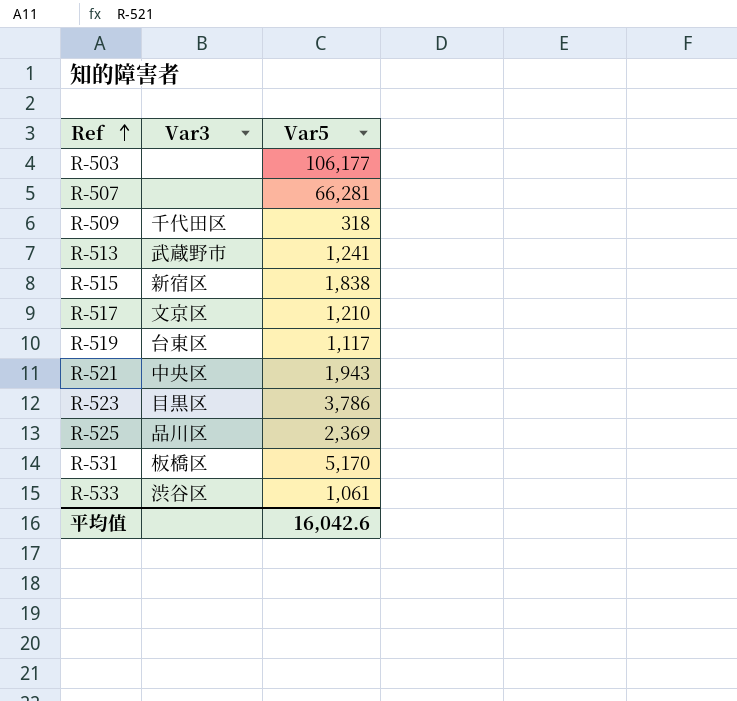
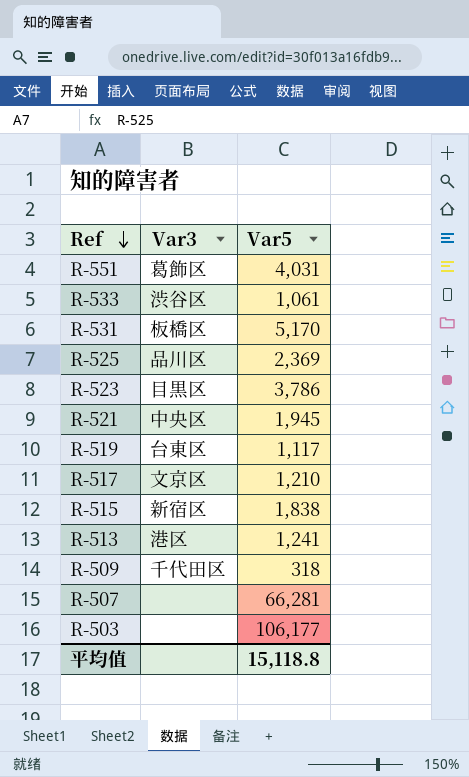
row order: Ref ascending -> Ref descending
row R-551: none -> 葛飾区 | 4,031
R-521 | Var5: 1,943 -> 1,945
R-513 | Var3: 武蔵野市 -> 港区
平均值 | Var5: 16,042.6 -> 15,118.8

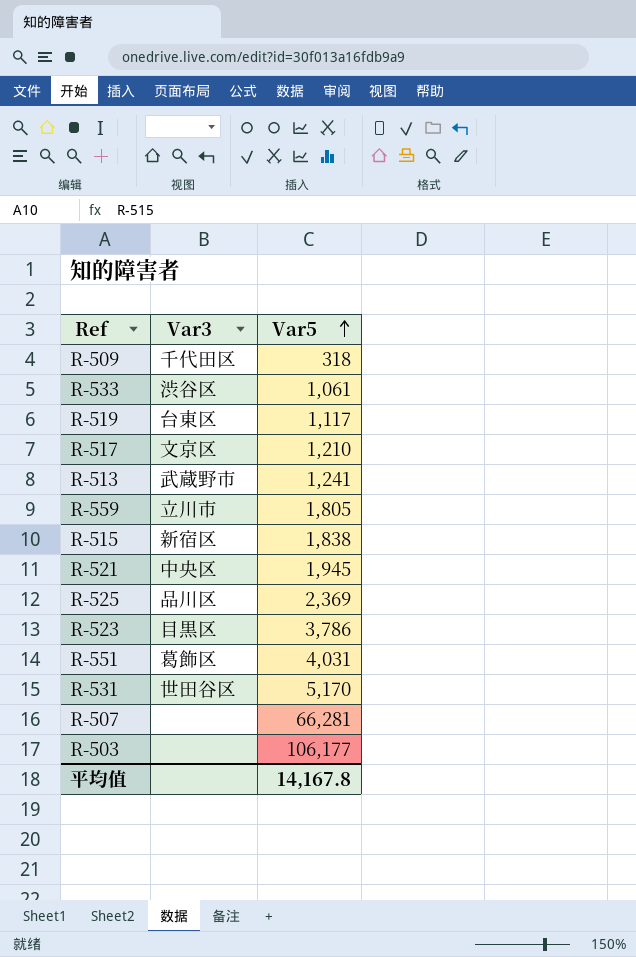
row order: Ref descending -> Var5 ascending
R-513 | Var3: 港区 -> 武蔵野市
row R-559: none -> 立川市 | 1,805
R-531 | Var3: 板橋区 -> 世田谷区
平均值 | Var5: 15,118.8 -> 14,167.8

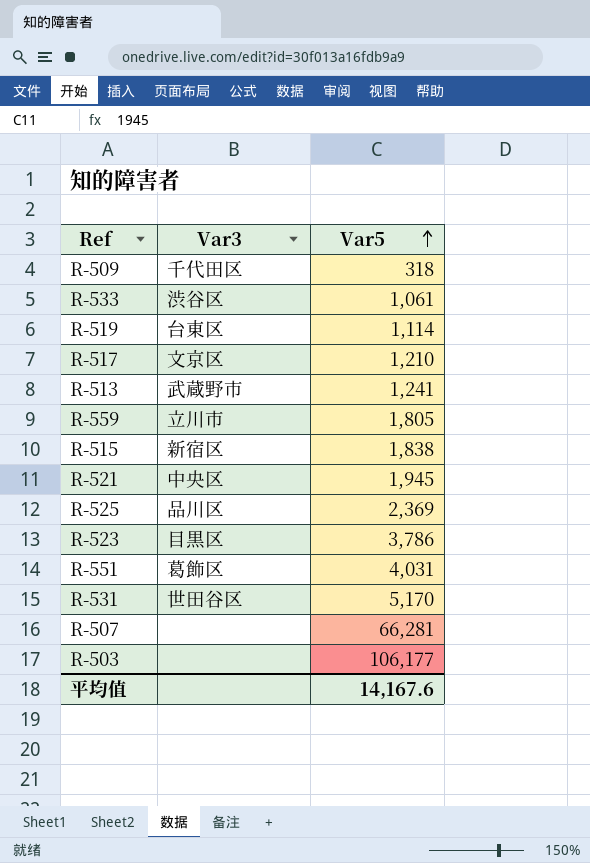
R-519 | Var5: 1,117 -> 1,114
平均值 | Var5: 14,167.8 -> 14,167.6

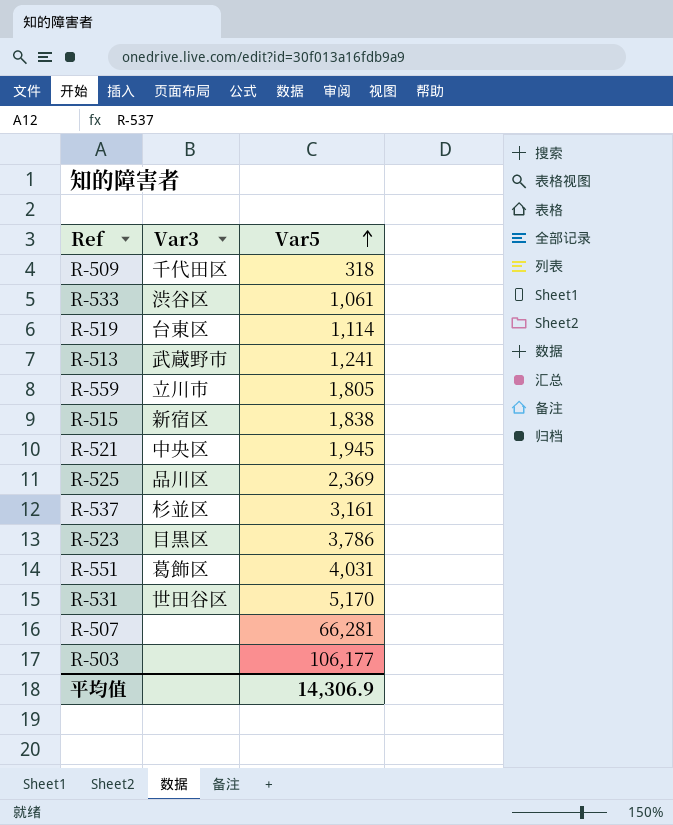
row R-517: 文京区 | 1,210 -> none
row R-537: none -> 杉並区 | 3,161
平均值 | Var5: 14,167.6 -> 14,306.9

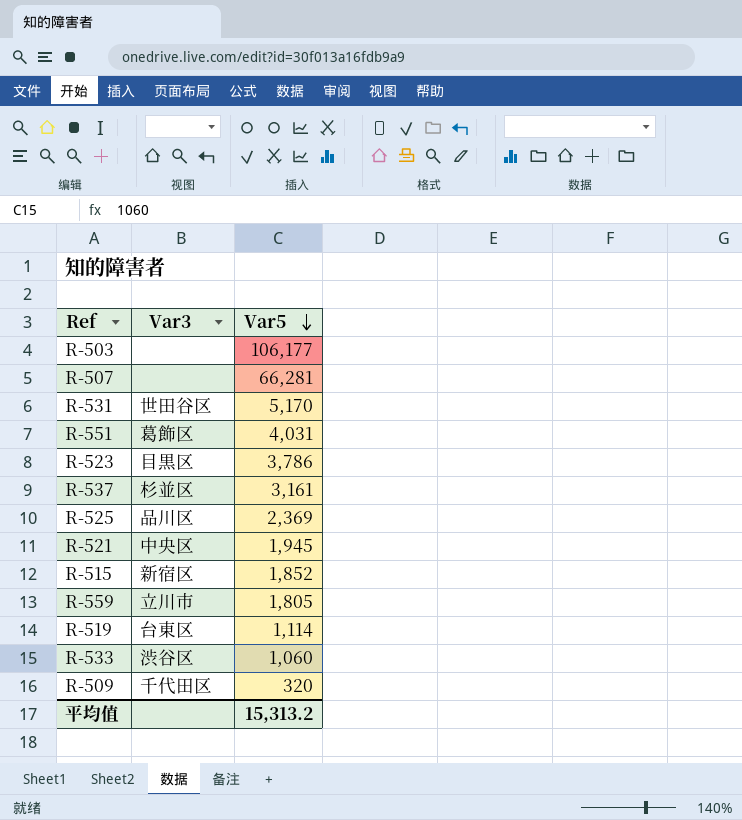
row order: Var5 ascending -> Var5 descending
row R-513: 武蔵野市 | 1,241 -> none
R-515 | Var5: 1,838 -> 1,852
R-533 | Var5: 1,061 -> 1,060
R-509 | Var5: 318 -> 320
平均值 | Var5: 14,306.9 -> 15,313.2

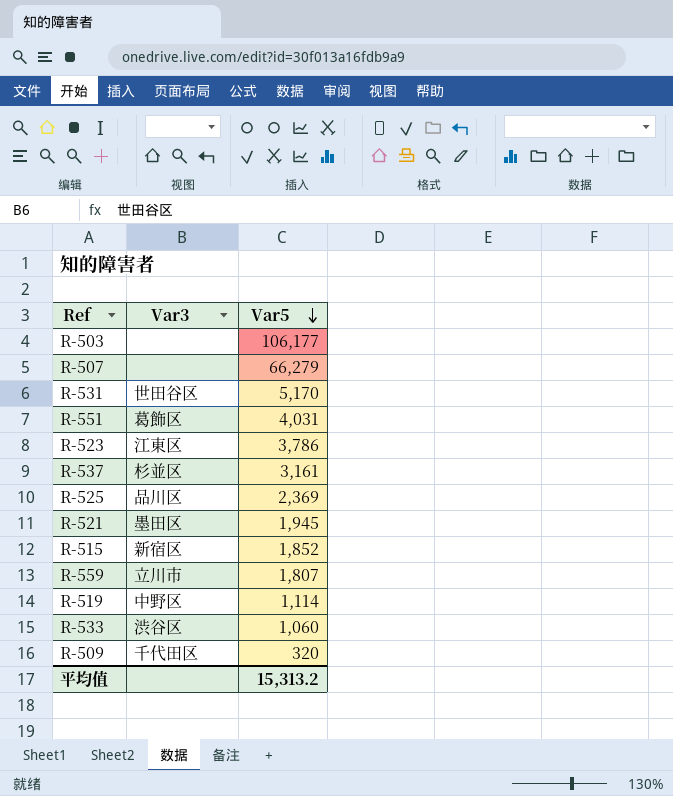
R-507 | Var5: 66,281 -> 66,279
R-523 | Var3: 目黒区 -> 江東区
R-521 | Var3: 中央区 -> 墨田区
R-559 | Var5: 1,805 -> 1,807
R-519 | Var3: 台東区 -> 中野区

